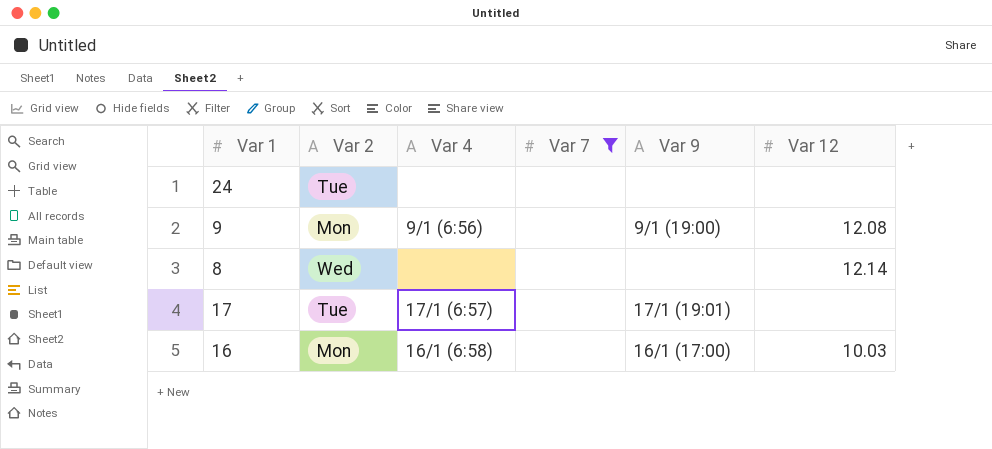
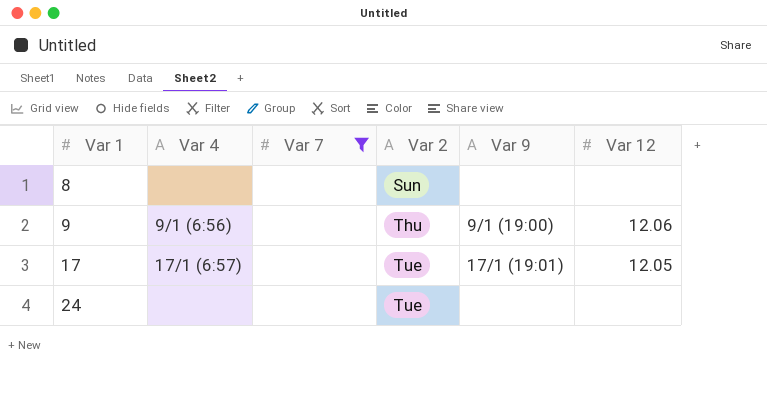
row order: none -> Var 1 ascending
column Var 2 | position: 2 -> 4
row 16: Mon | 16/1 (6:58) | none | 16/1 (17:00) | 10.03 -> none
8 | Var 2: Wed -> Sun
8 | Var 12: 12.14 -> none
9 | Var 2: Mon -> Thu
9 | Var 12: 12.08 -> 12.06
17 | Var 12: none -> 12.05

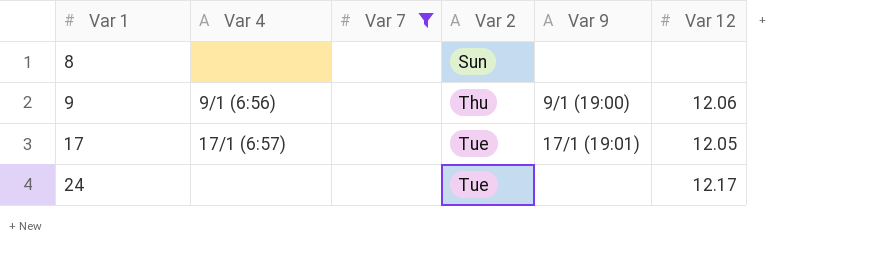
24 | Var 12: none -> 12.17

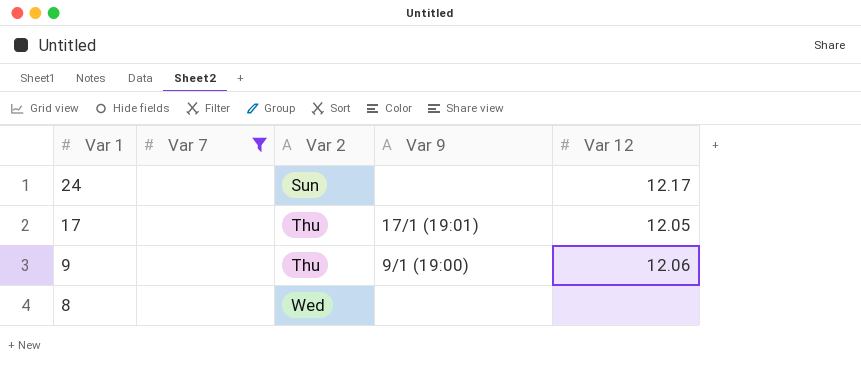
row order: Var 1 ascending -> Var 1 descending
column Var 4 | position: 2 -> none
24 | Var 2: Tue -> Sun
17 | Var 2: Tue -> Thu
8 | Var 2: Sun -> Wed

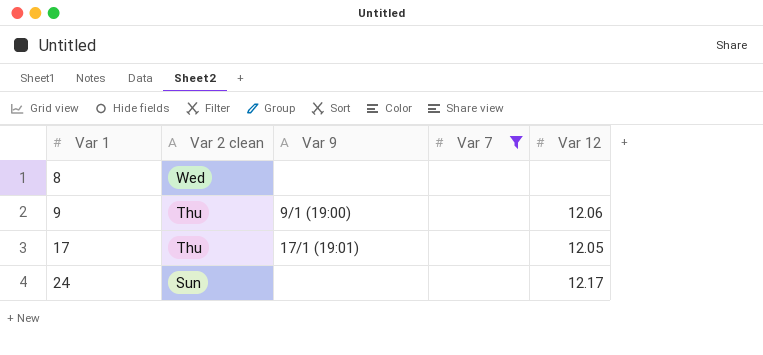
row order: Var 1 descending -> Var 1 ascending
column name: Var 2 -> Var 2 clean
column Var 7 | position: 2 -> 4

